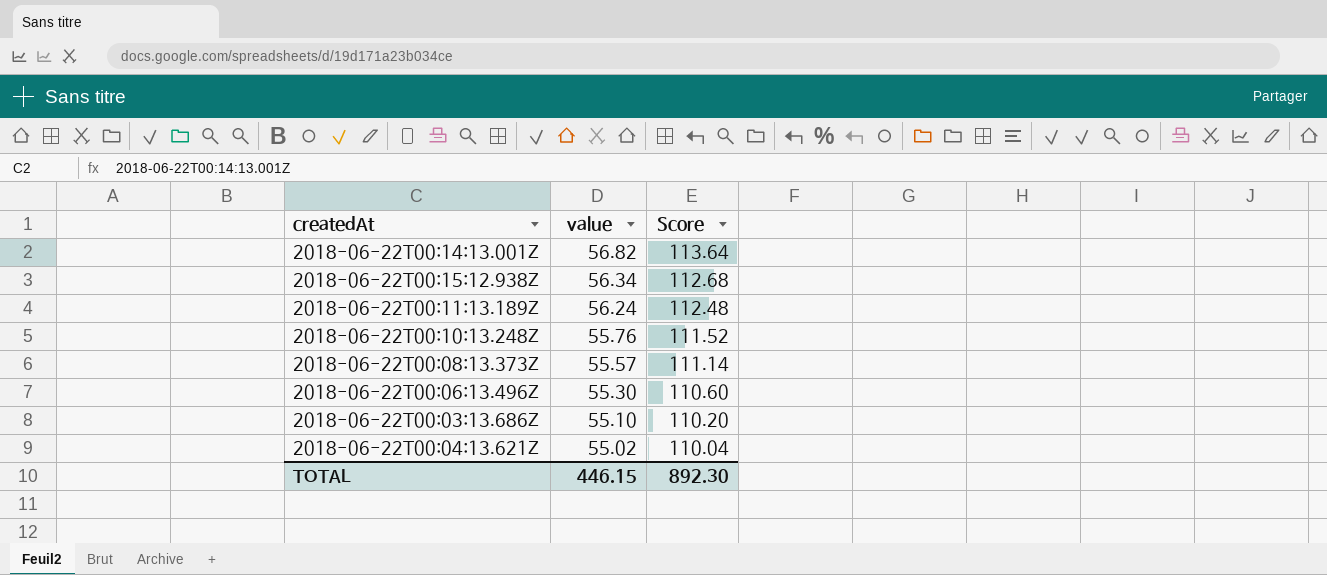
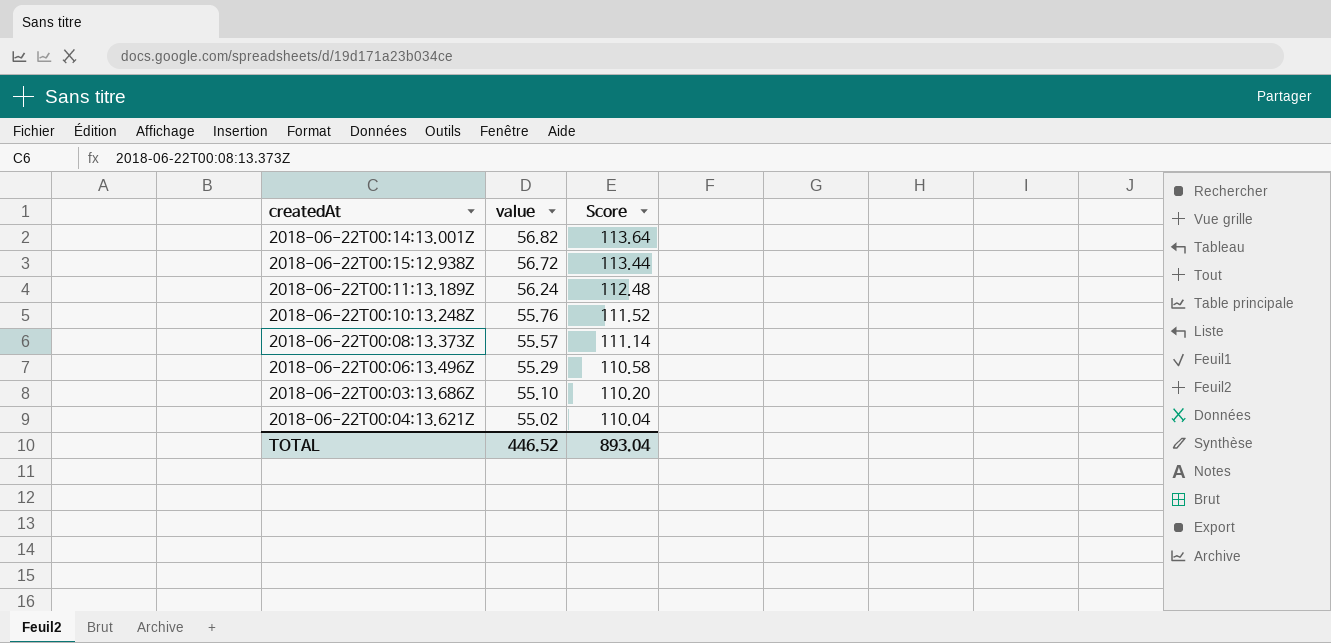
2018-06-22T00:15:12.938Z | value: 56.34 -> 56.72
2018-06-22T00:15:12.938Z | Score: 112.68 -> 113.44
2018-06-22T00:06:13.496Z | value: 55.30 -> 55.29
2018-06-22T00:06:13.496Z | Score: 110.60 -> 110.58
TOTAL | value: 446.15 -> 446.52
TOTAL | Score: 892.30 -> 893.04

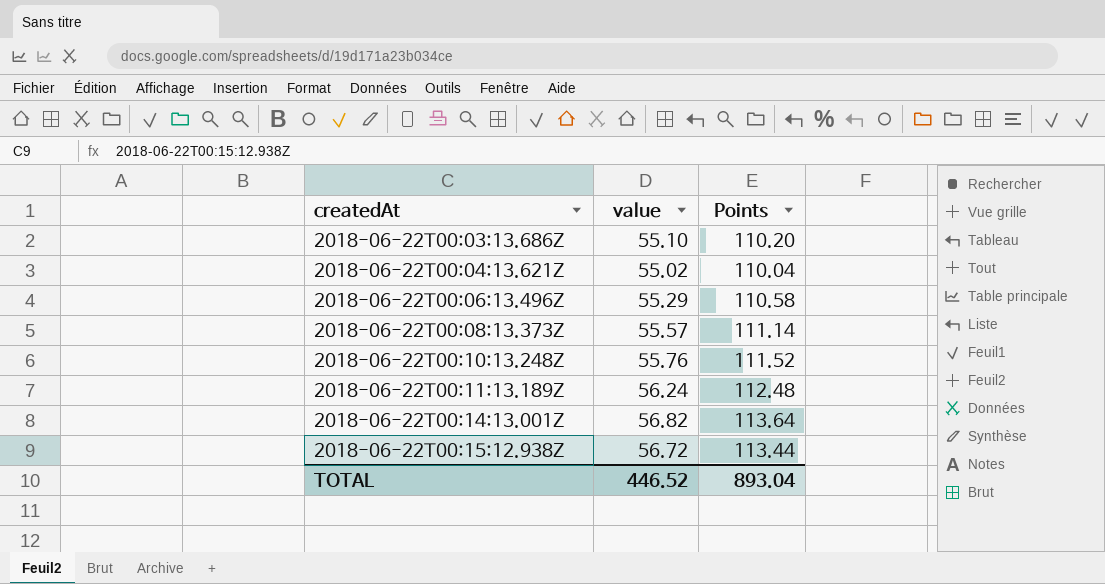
row order: value descending -> createdAt ascending
column name: Score -> Points

